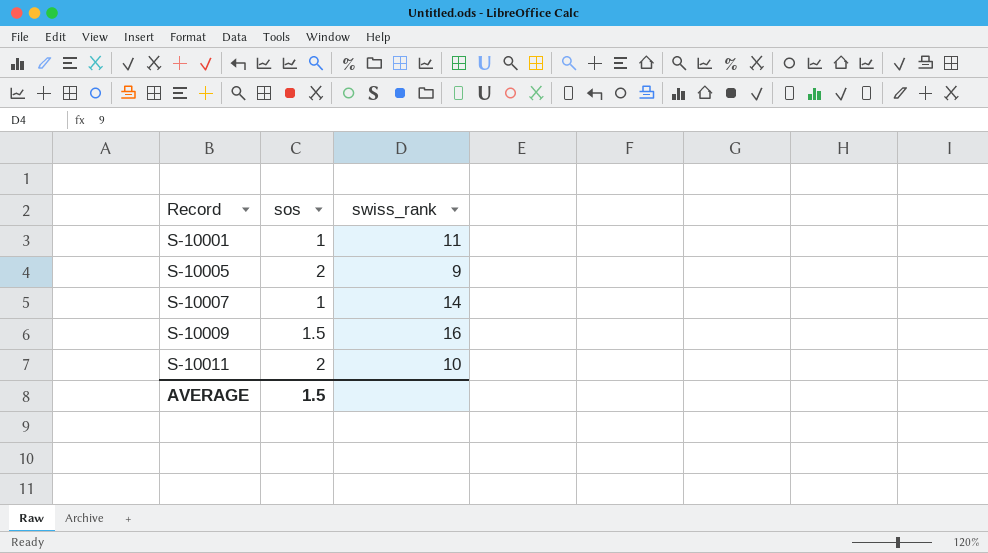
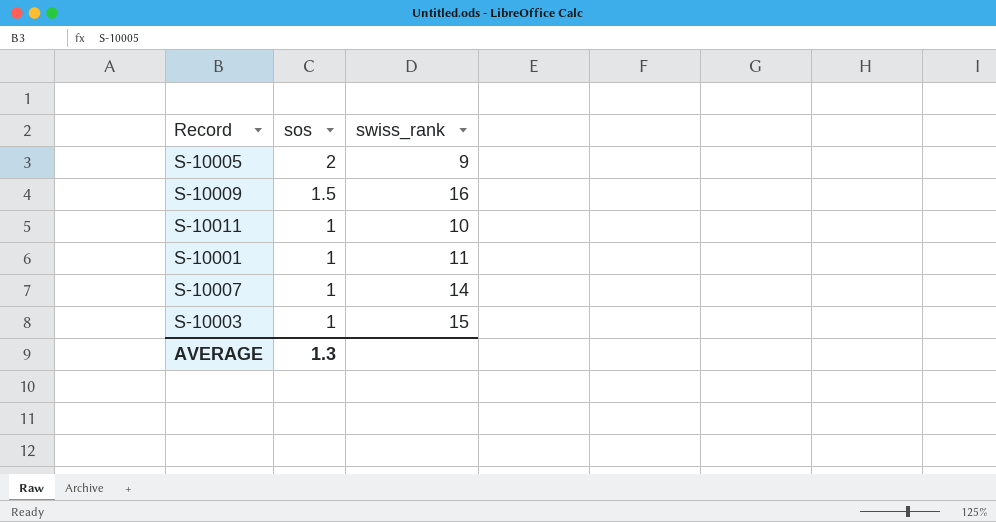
row order: Record ascending -> sos descending
S-10011 | sos: 2 -> 1
row S-10003: none -> 1 | 15
AVERAGE | sos: 1.5 -> 1.3

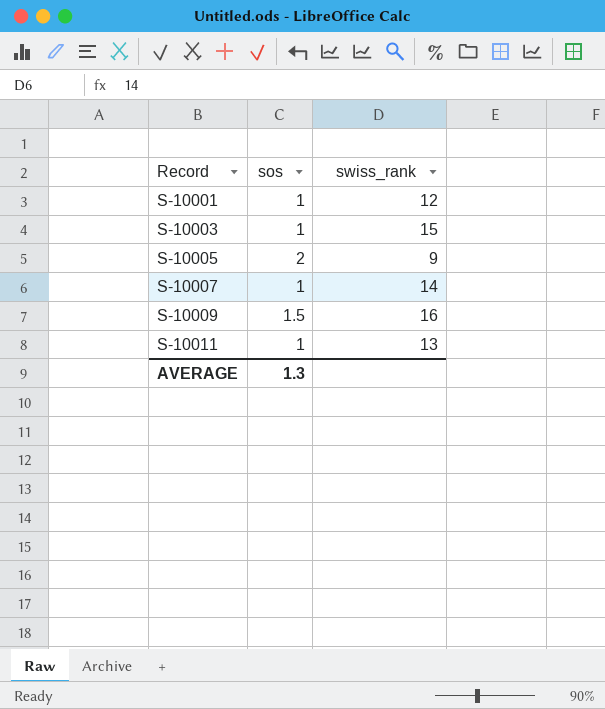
row order: sos descending -> Record ascending
S-10001 | swiss_rank: 11 -> 12
S-10011 | swiss_rank: 10 -> 13

